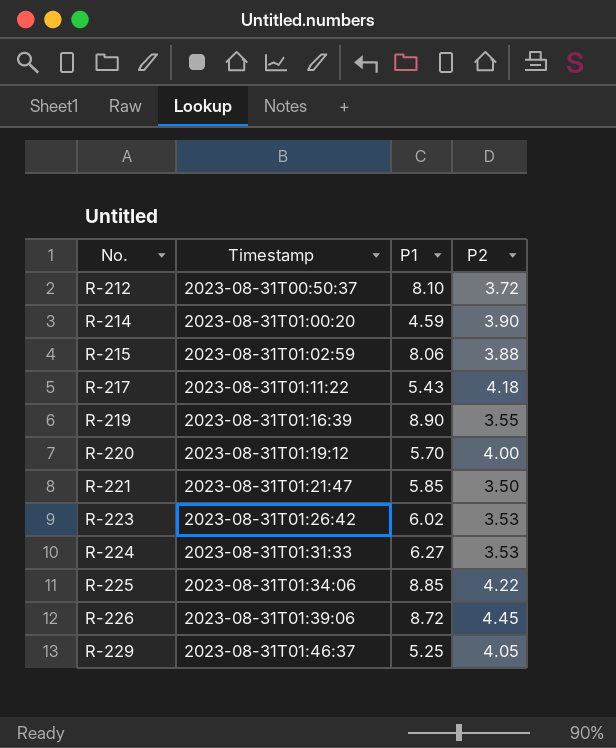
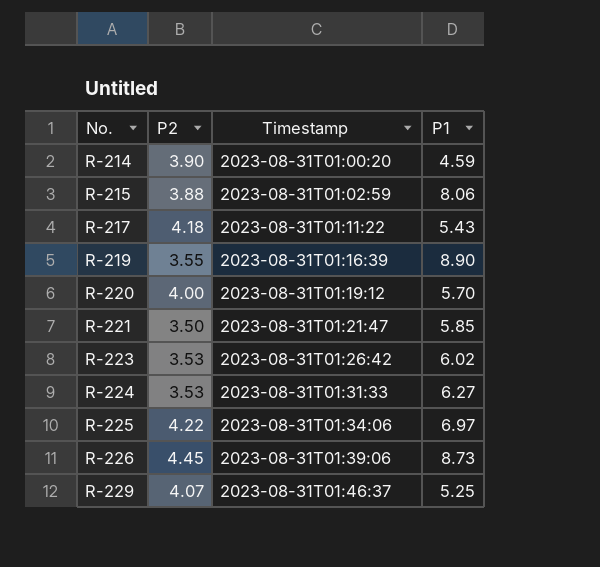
column P2 | position: 4 -> 2
row R-212: 2023-08-31T00:50:37 | 8.10 | 3.72 -> none
R-225 | P1: 8.85 -> 6.97
R-226 | P1: 8.72 -> 8.73
R-229 | P2: 4.05 -> 4.07

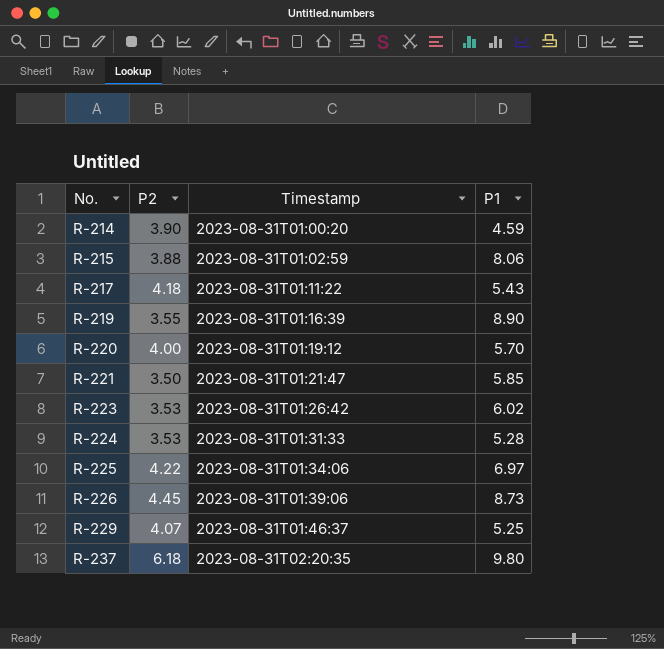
R-224 | P1: 6.27 -> 5.28
row R-237: none -> 6.18 | 2023-08-31T02:20:35 | 9.80

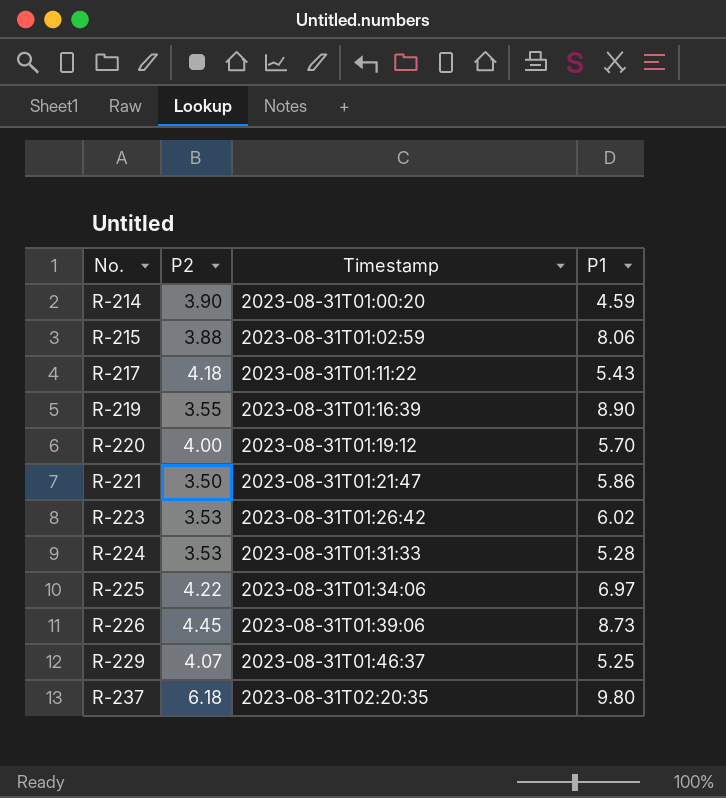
R-221 | P1: 5.85 -> 5.86

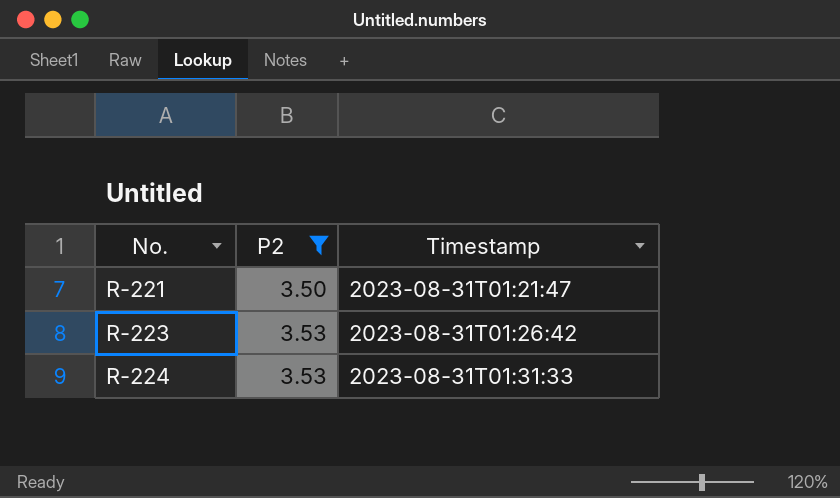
filter: none -> P2 <= 3.53
column P1 | position: 4 -> none

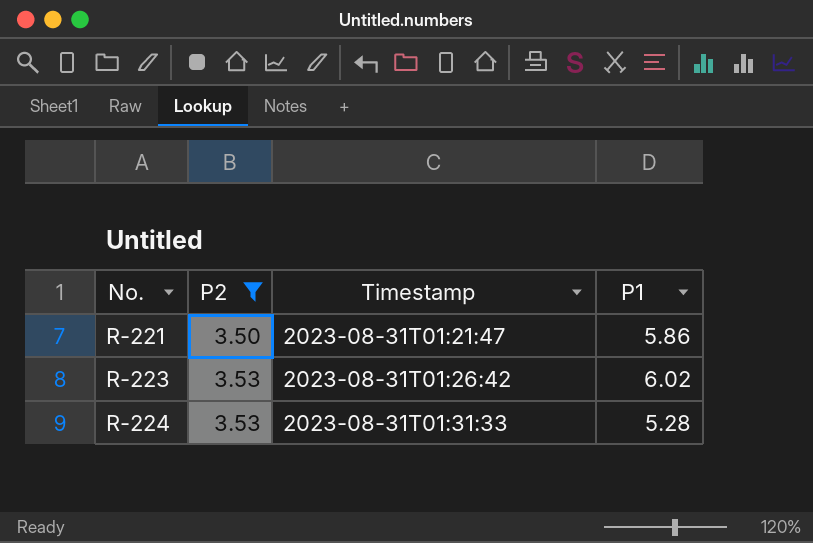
column P1 | position: none -> 4

